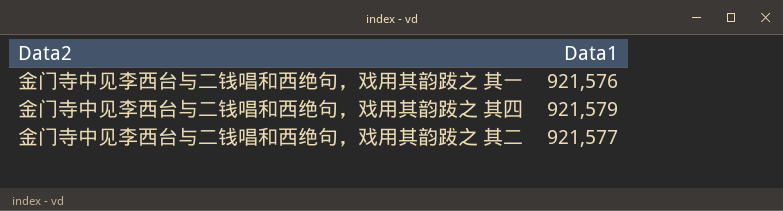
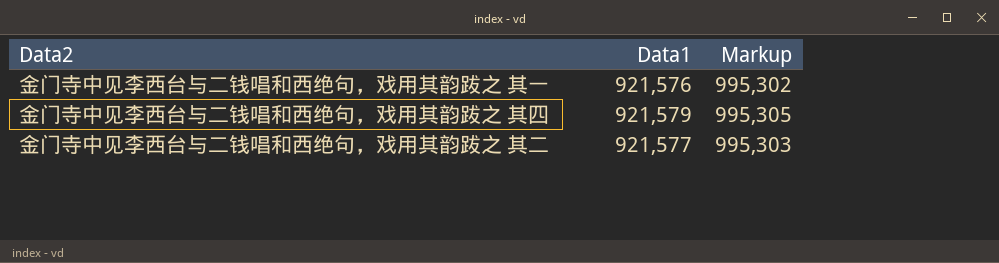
column Markup | formula: none -> [Data1] * 1.08

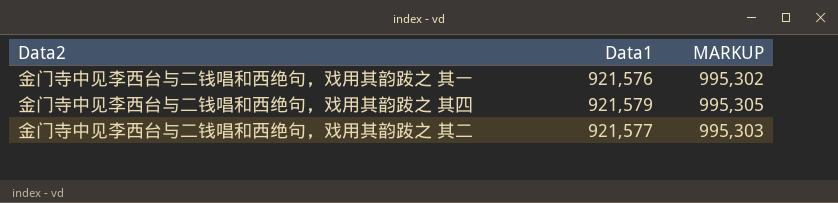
column name: Markup -> MARKUP

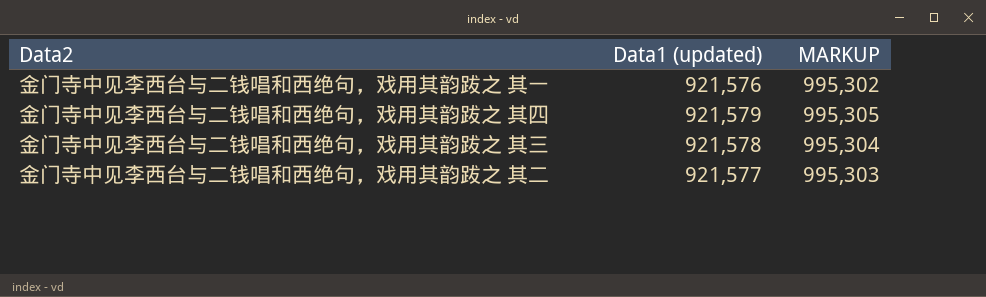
column name: Data1 -> Data1 (updated)
row 金门寺中见李西台与二钱唱和西绝句，戏用其韵跋之 其三: none -> 921,578 | 995,304

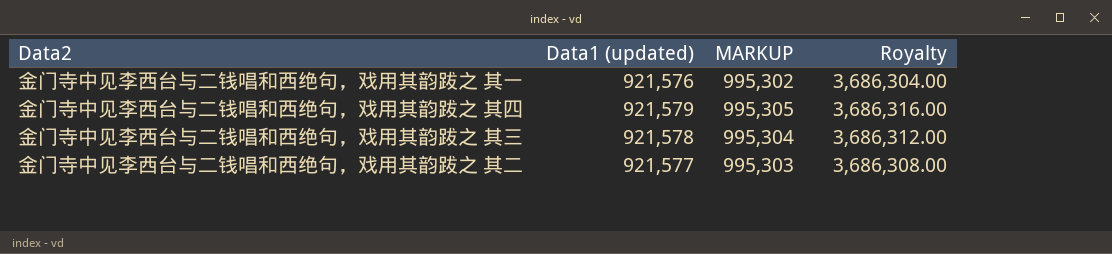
column Royalty | formula: none -> [Data1 (updated)] * 4

